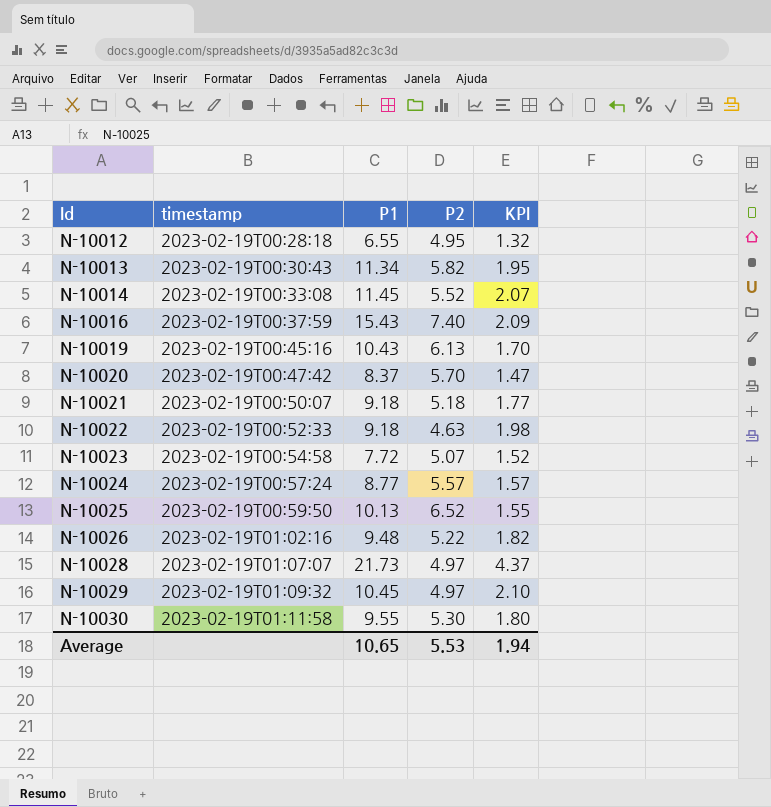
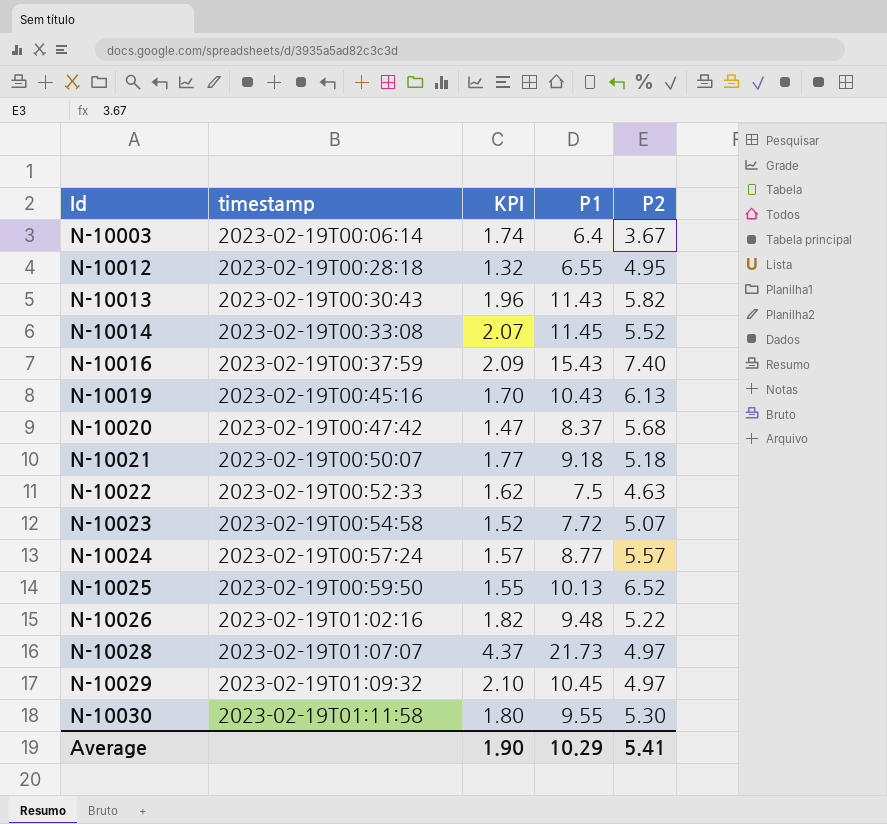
column KPI | position: 5 -> 3
row N-10003: none -> 2023-02-19T00:06:14 | 1.74 | 6.4 | 3.67
N-10013 | KPI: 1.95 -> 1.96
N-10013 | P1: 11.34 -> 11.43
N-10020 | P2: 5.70 -> 5.68
N-10022 | KPI: 1.98 -> 1.62
N-10022 | P1: 9.18 -> 7.5
Average | KPI: 1.94 -> 1.90
Average | P1: 10.65 -> 10.29
Average | P2: 5.53 -> 5.41

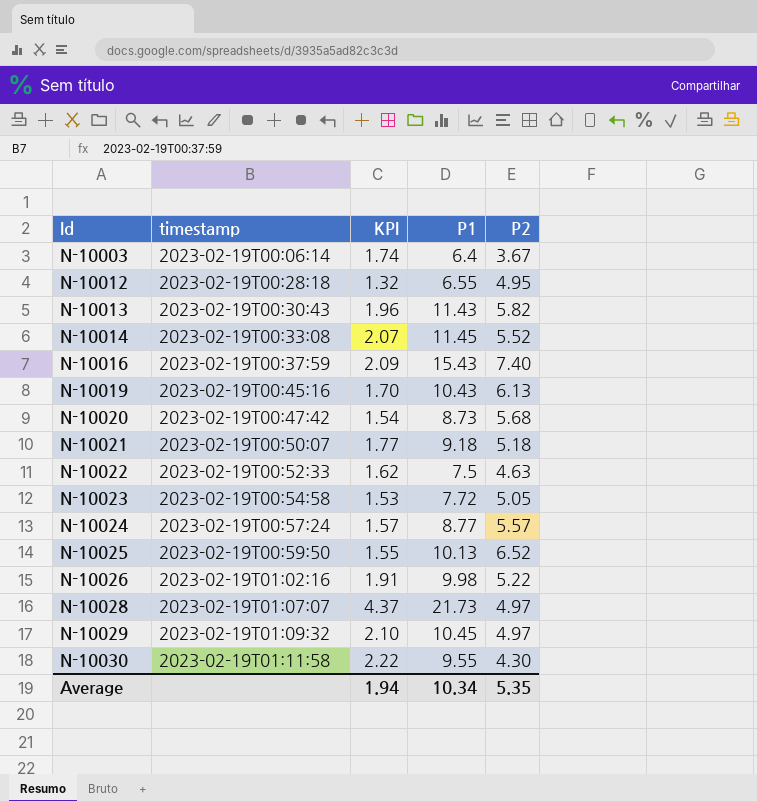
N-10020 | KPI: 1.47 -> 1.54
N-10020 | P1: 8.37 -> 8.73
N-10023 | KPI: 1.52 -> 1.53
N-10023 | P2: 5.07 -> 5.05
N-10026 | KPI: 1.82 -> 1.91
N-10026 | P1: 9.48 -> 9.98
N-10030 | KPI: 1.80 -> 2.22
N-10030 | P2: 5.30 -> 4.30
Average | KPI: 1.90 -> 1.94
Average | P1: 10.29 -> 10.34
Average | P2: 5.41 -> 5.35

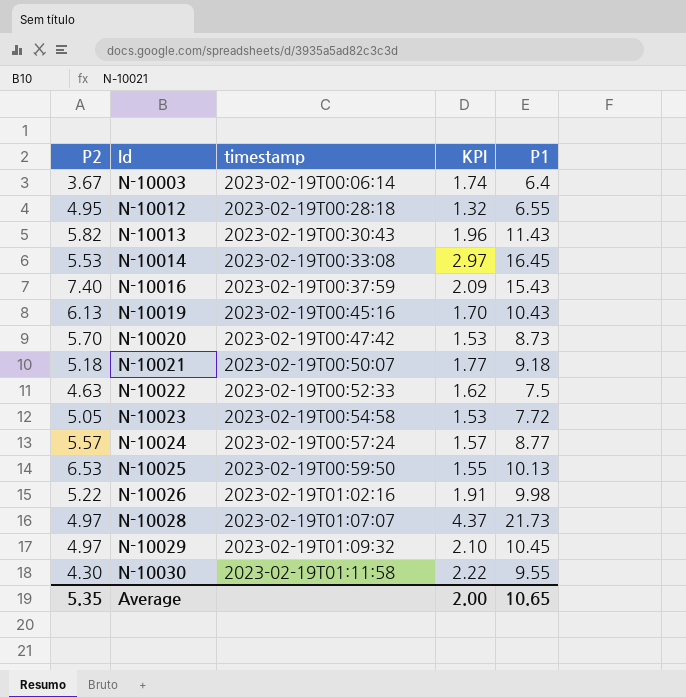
column P2 | position: 5 -> 1
N-10014 | P2: 5.52 -> 5.53
N-10014 | KPI: 2.07 -> 2.97
N-10014 | P1: 11.45 -> 16.45
N-10020 | P2: 5.68 -> 5.70
N-10020 | KPI: 1.54 -> 1.53
N-10025 | P2: 6.52 -> 6.53
Average | KPI: 1.94 -> 2.00
Average | P1: 10.34 -> 10.65

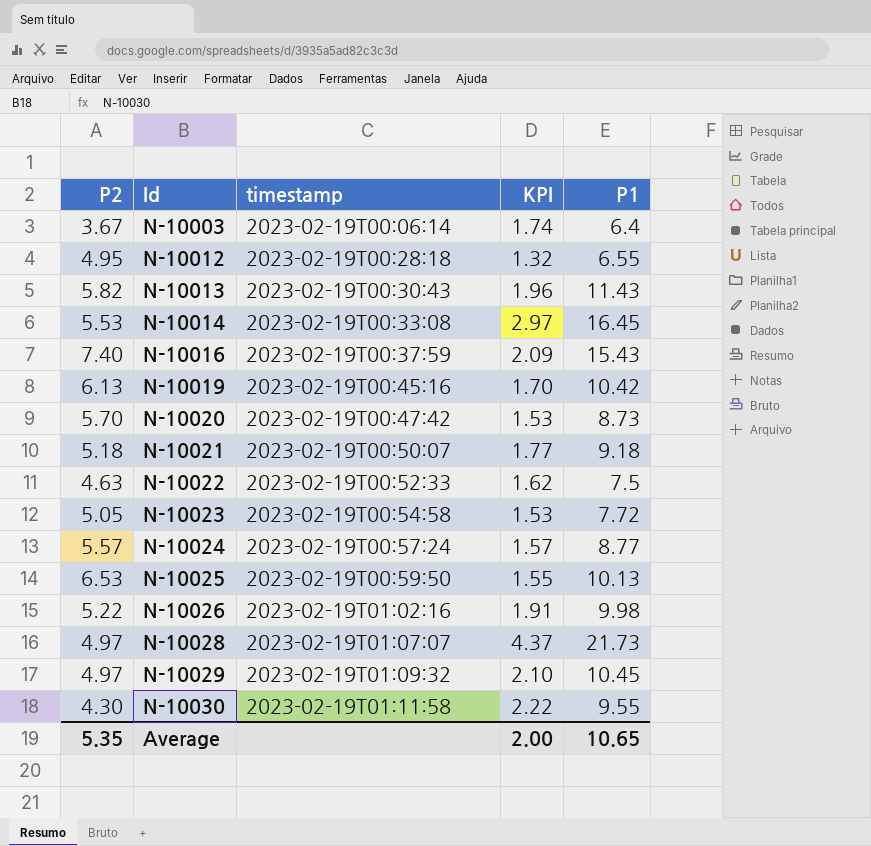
N-10019 | P1: 10.43 -> 10.42

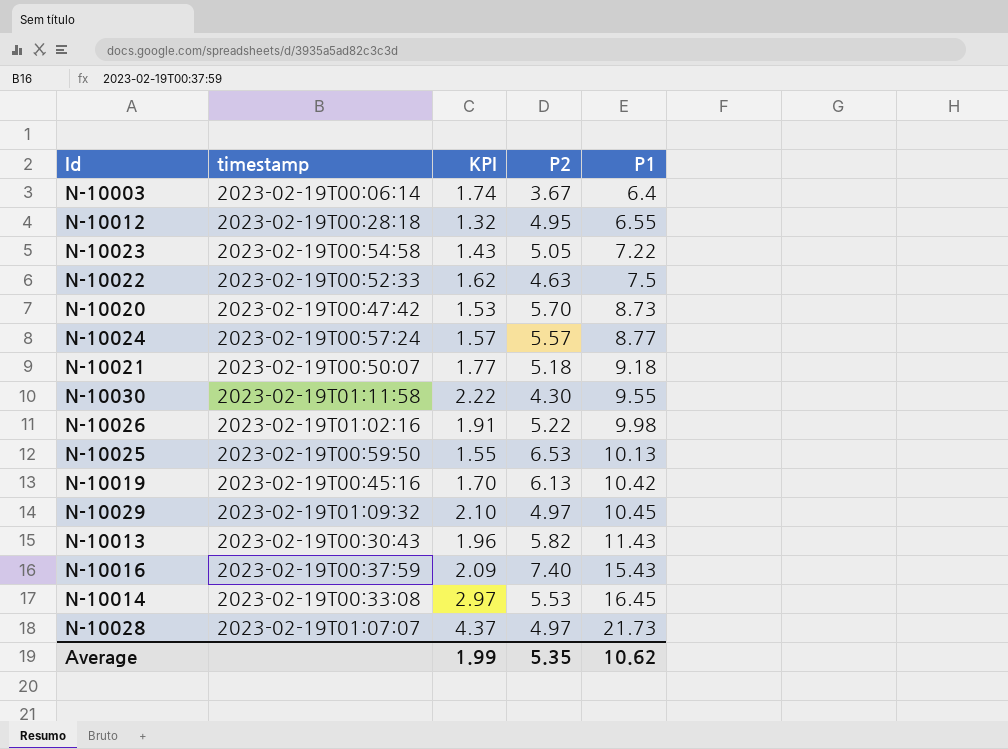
row order: Id ascending -> P1 ascending
column P2 | position: 1 -> 4
N-10023 | KPI: 1.53 -> 1.43
N-10023 | P1: 7.72 -> 7.22
Average | KPI: 2.00 -> 1.99
Average | P1: 10.65 -> 10.62

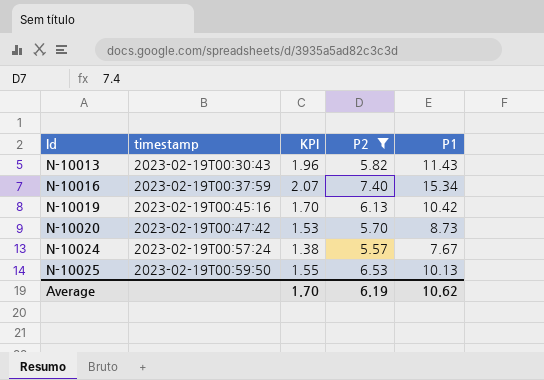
filter: none -> P2 >= 5.57
row order: P1 ascending -> Id ascending
N-10016 | KPI: 2.09 -> 2.07
N-10016 | P1: 15.43 -> 15.34
N-10024 | KPI: 1.57 -> 1.38
N-10024 | P1: 8.77 -> 7.67
Average | KPI: 1.99 -> 1.70
Average | P2: 5.35 -> 6.19

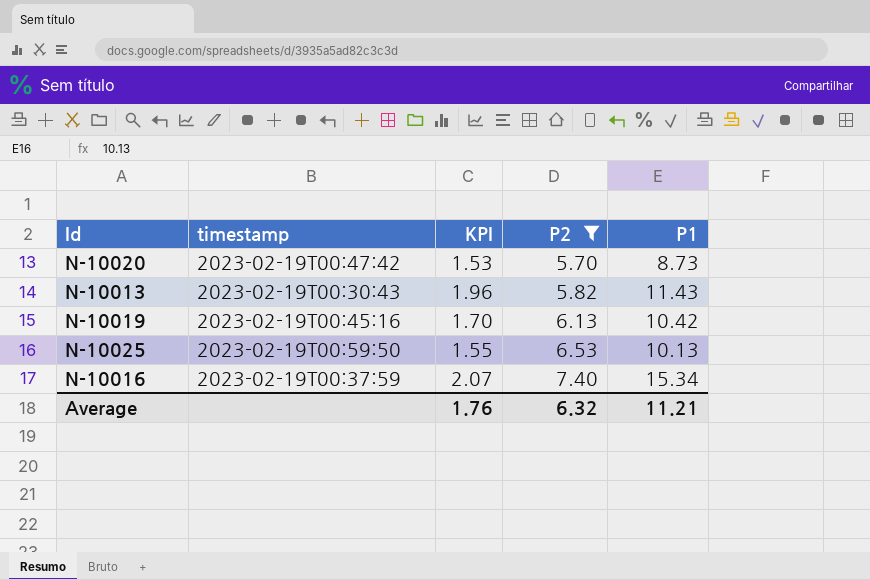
row order: Id ascending -> P2 ascending
row N-10024: 2023-02-19T00:57:24 | 1.38 | 5.57 | 7.67 -> none
Average | KPI: 1.70 -> 1.76
Average | P2: 6.19 -> 6.32
Average | P1: 10.62 -> 11.21

